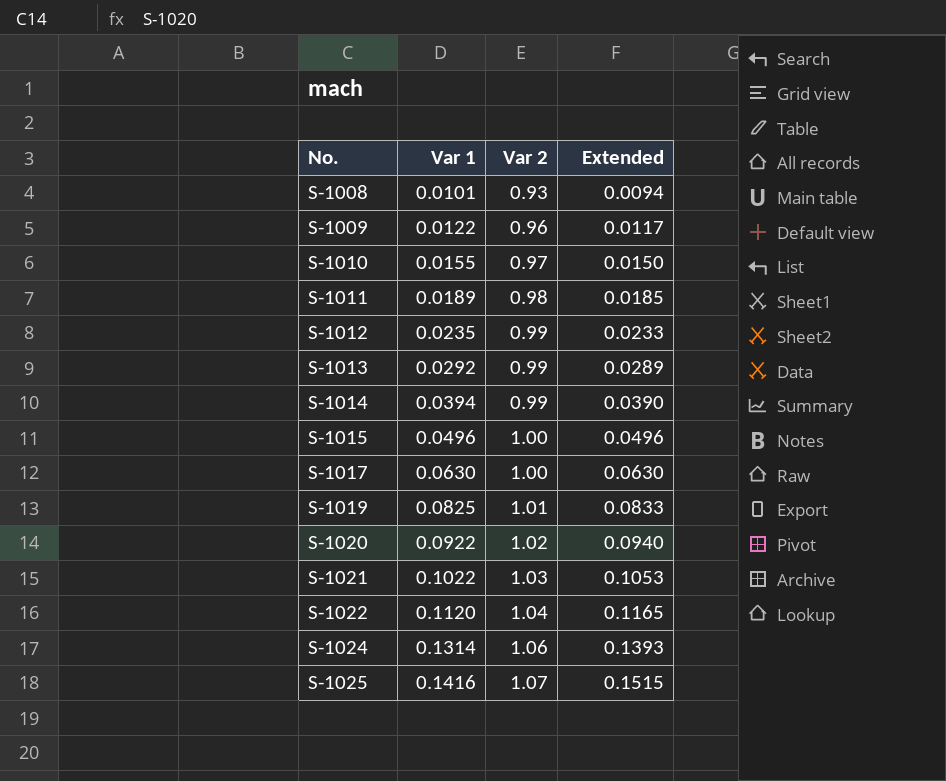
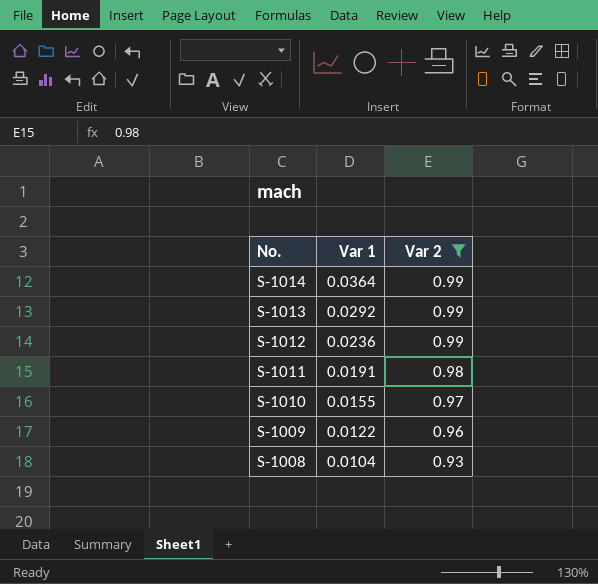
filter: none -> Var 2 <= 0.99
row order: No. ascending -> No. descending
column Extended | formula: [Var 1] * [Var 2] -> none
S-1014 | Var 1: 0.0394 -> 0.0364
S-1012 | Var 1: 0.0235 -> 0.0236
S-1011 | Var 1: 0.0189 -> 0.0191
S-1008 | Var 1: 0.0101 -> 0.0104

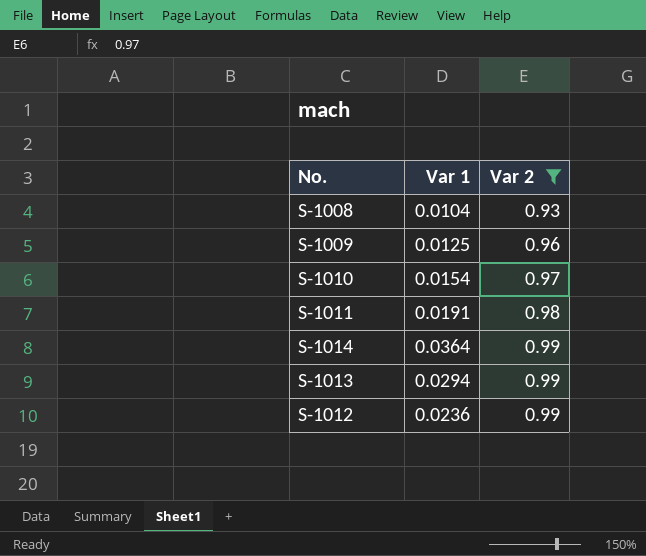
row order: No. descending -> Var 2 ascending
S-1009 | Var 1: 0.0122 -> 0.0125
S-1010 | Var 1: 0.0155 -> 0.0154
S-1013 | Var 1: 0.0292 -> 0.0294

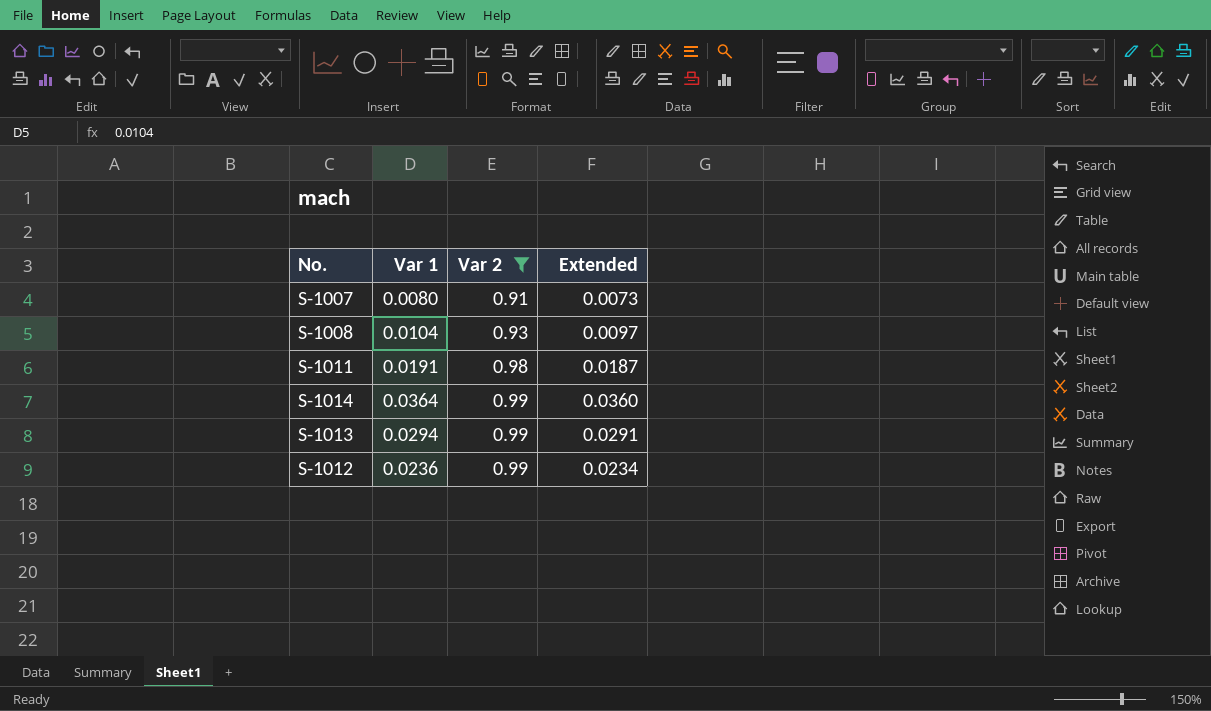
column Extended | formula: none -> [Var 1] * [Var 2]
row S-1009: 0.0125 | 0.96 -> none
row S-1010: 0.0154 | 0.97 -> none
row S-1007: none -> 0.0080 | 0.91 | 0.0073

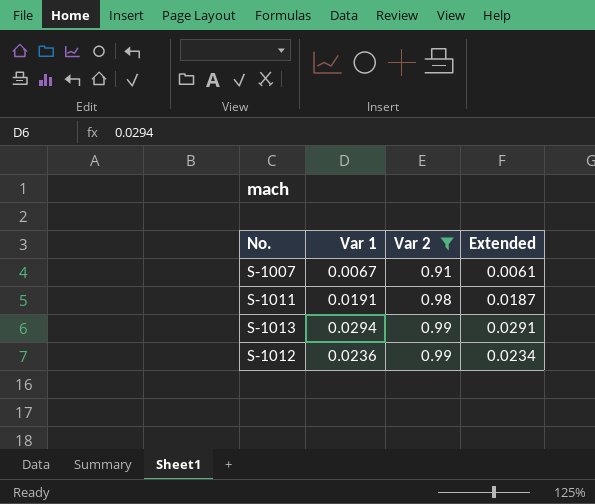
row S-1008: 0.0104 | 0.93 | 0.0097 -> none
row S-1014: 0.0364 | 0.99 | 0.0360 -> none
S-1007 | Var 1: 0.0080 -> 0.0067
S-1007 | Extended: 0.0073 -> 0.0061

